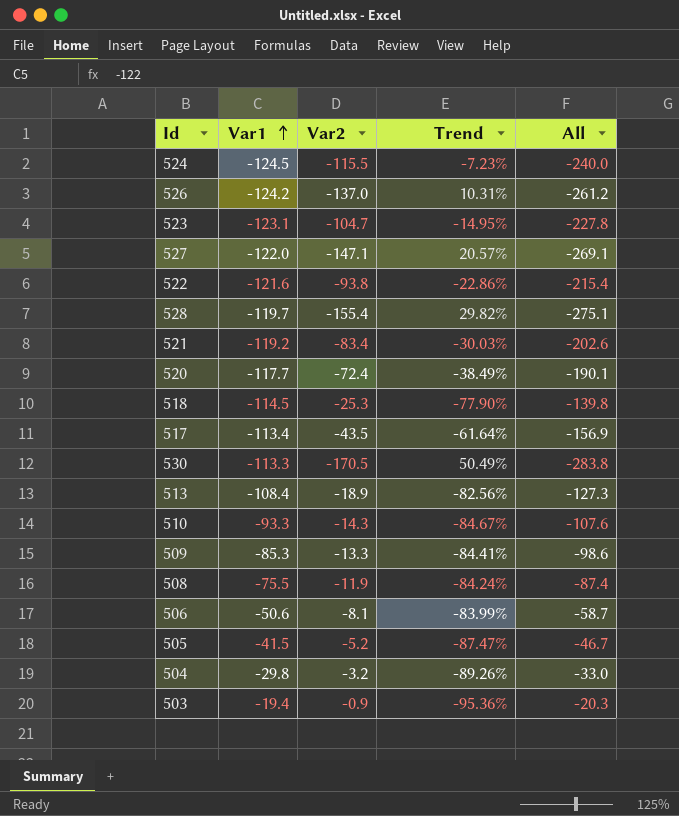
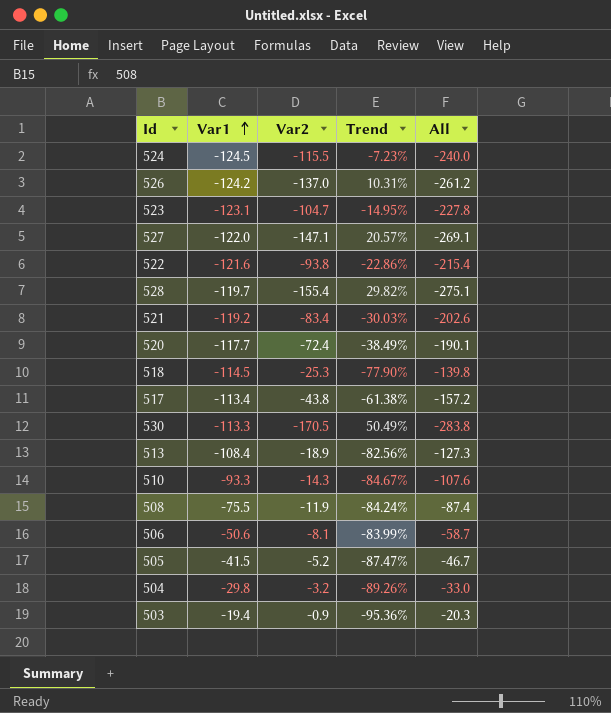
row 509: -85.3 | -13.3 | -84.41% | -98.6 -> none
517 | Var2: -43.5 -> -43.8
517 | Trend: -61.64% -> -61.38%
517 | All: -156.9 -> -157.2

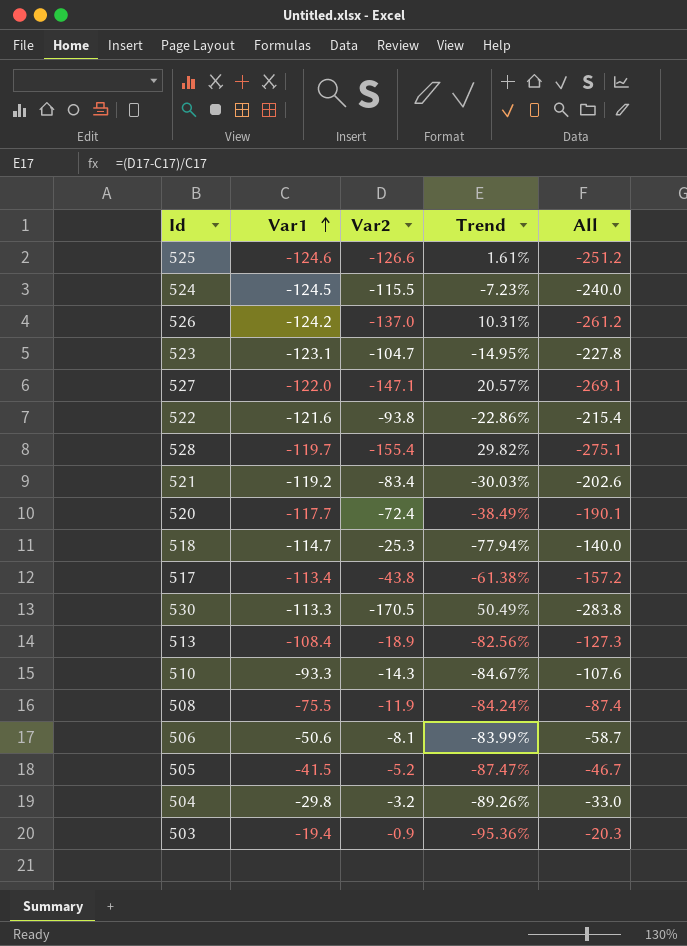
row 525: none -> -124.6 | -126.6 | 1.61% | -251.2
518 | Var1: -114.5 -> -114.7
518 | Trend: -77.90% -> -77.94%
518 | All: -139.8 -> -140.0

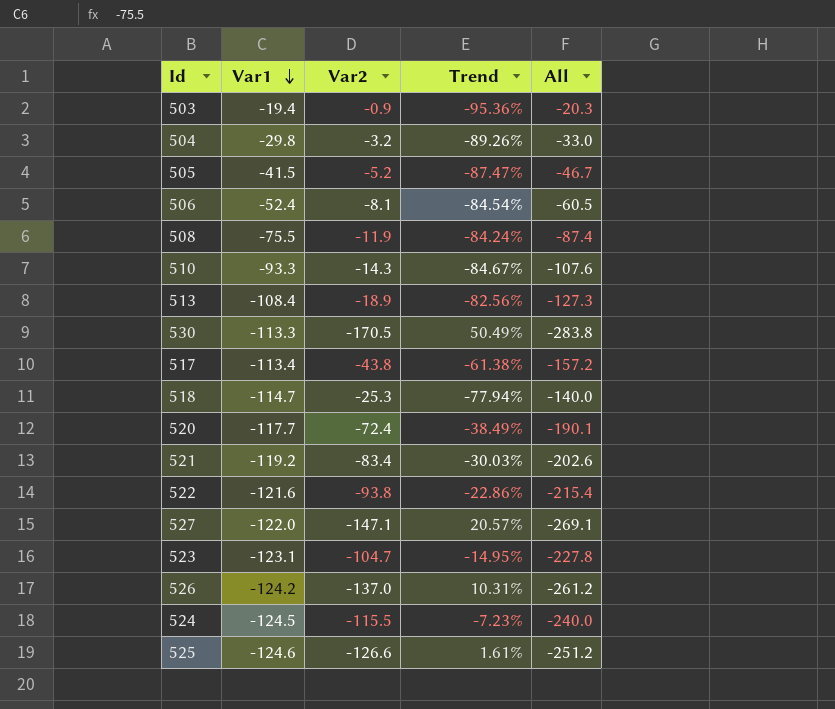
row order: Var1 ascending -> Var1 descending
row 528: -119.7 | -155.4 | 29.82% | -275.1 -> none
506 | Var1: -50.6 -> -52.4
506 | Trend: -83.99% -> -84.54%
506 | All: -58.7 -> -60.5

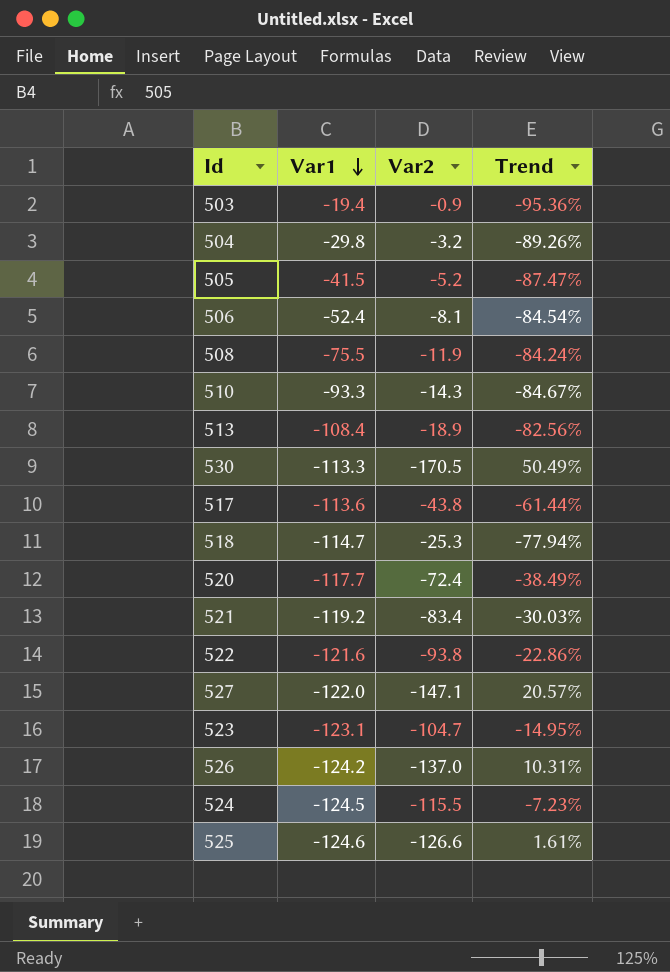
column All | formula: [Var1] + [Var2] -> none
517 | Var1: -113.4 -> -113.6
517 | Trend: -61.38% -> -61.44%

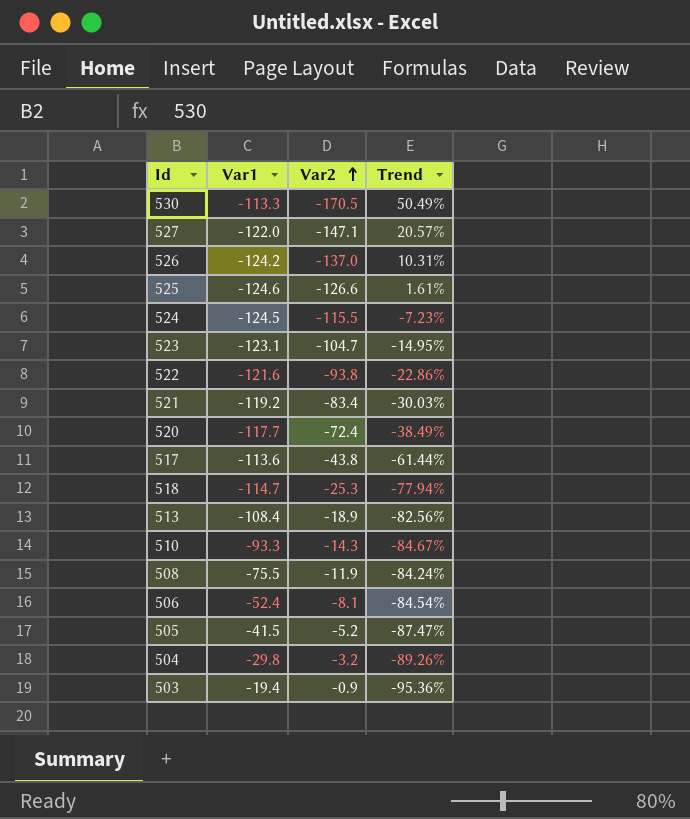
row order: Var1 descending -> Var2 ascending

